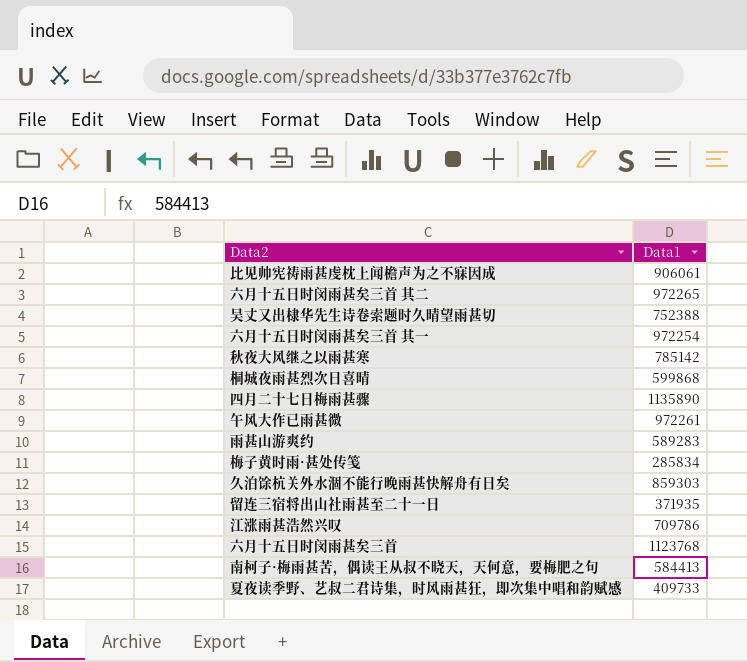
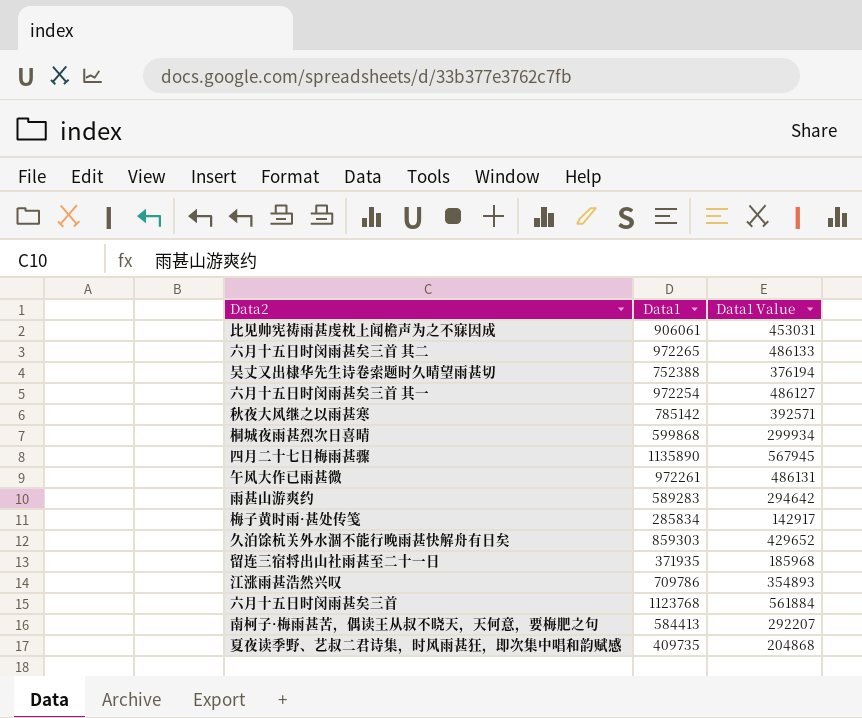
column Data1 Value | formula: none -> [Data1] * 0.5
夏夜读季野、艺叔二君诗集，时风雨甚狂，即次集中唱和韵赋感 | Data1: 409733 -> 409735

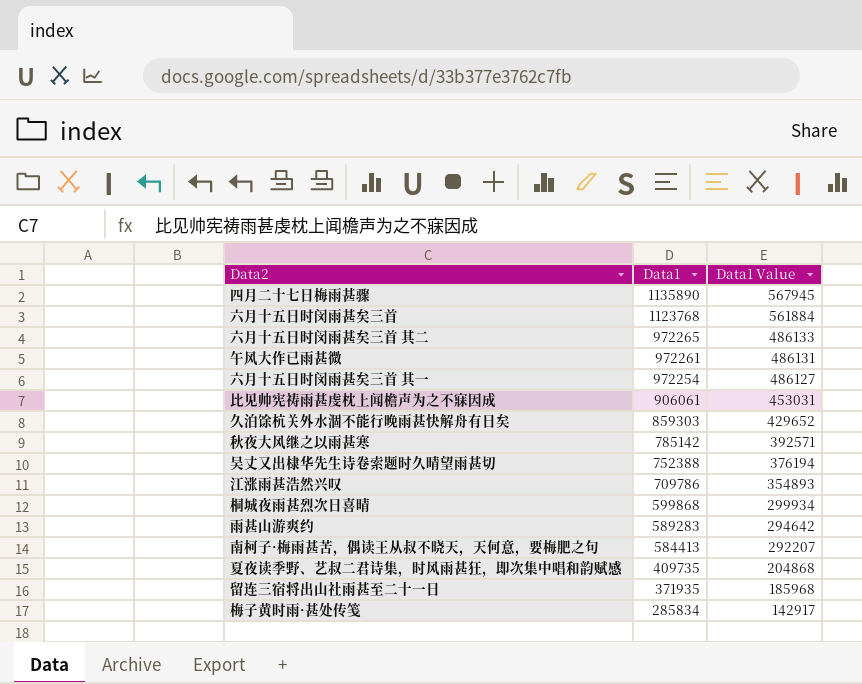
row order: none -> Data1 descending

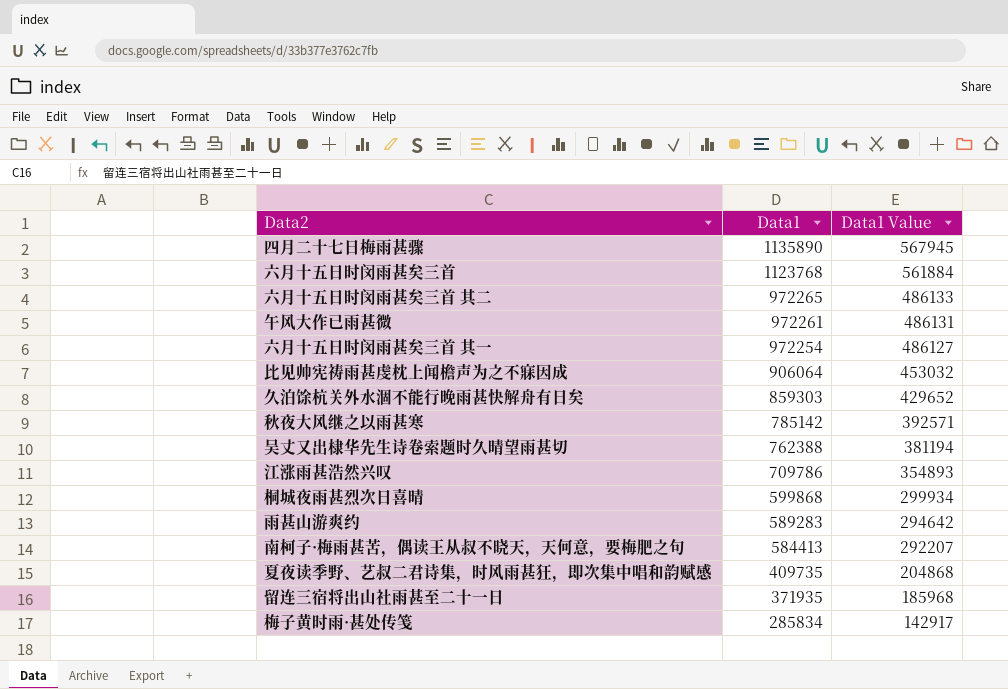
比见帅宪祷雨甚虔枕上闻檐声为之不寐因成 | Data1: 906061 -> 906064
比见帅宪祷雨甚虔枕上闻檐声为之不寐因成 | Data1 Value: 453031 -> 453032
吴丈又出棣华先生诗卷索题时久晴望雨甚切 | Data1: 752388 -> 762388
吴丈又出棣华先生诗卷索题时久晴望雨甚切 | Data1 Value: 376194 -> 381194

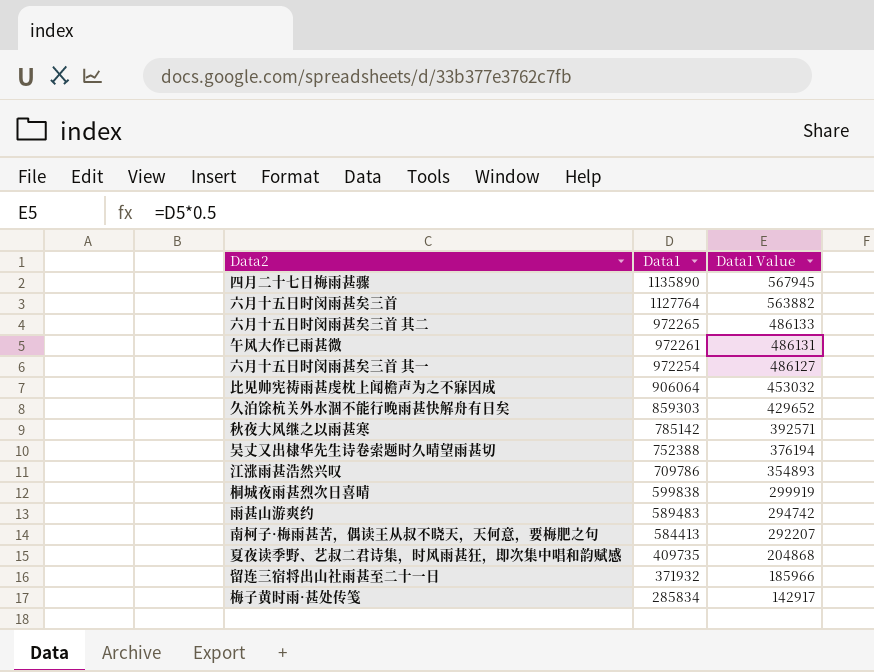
六月十五日时闵雨甚矣三首 | Data1: 1123768 -> 1127764
六月十五日时闵雨甚矣三首 | Data1 Value: 561884 -> 563882
吴丈又出棣华先生诗卷索题时久晴望雨甚切 | Data1: 762388 -> 752388
吴丈又出棣华先生诗卷索题时久晴望雨甚切 | Data1 Value: 381194 -> 376194
桐城夜雨甚烈次日喜晴 | Data1: 599868 -> 599838
桐城夜雨甚烈次日喜晴 | Data1 Value: 299934 -> 299919
雨甚山游爽约 | Data1: 589283 -> 589483
雨甚山游爽约 | Data1 Value: 294642 -> 294742
留连三宿将出山社雨甚至二十一日 | Data1: 371935 -> 371932
留连三宿将出山社雨甚至二十一日 | Data1 Value: 185968 -> 185966

